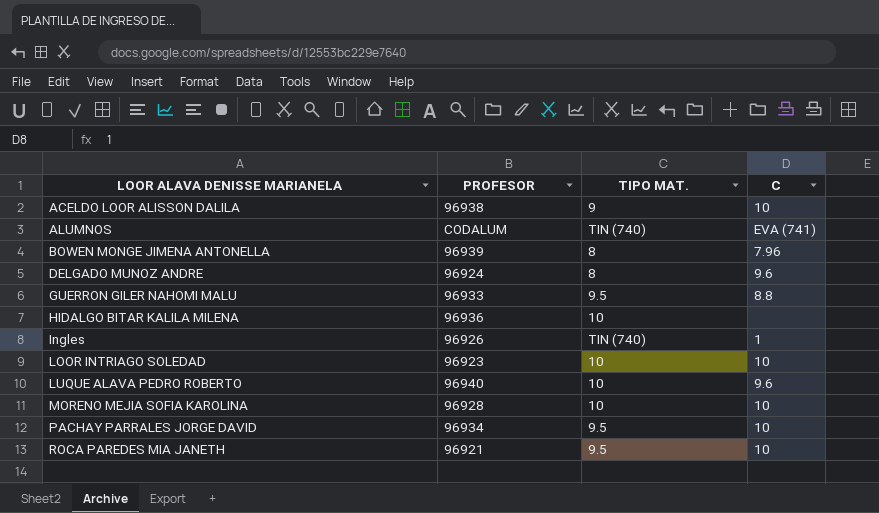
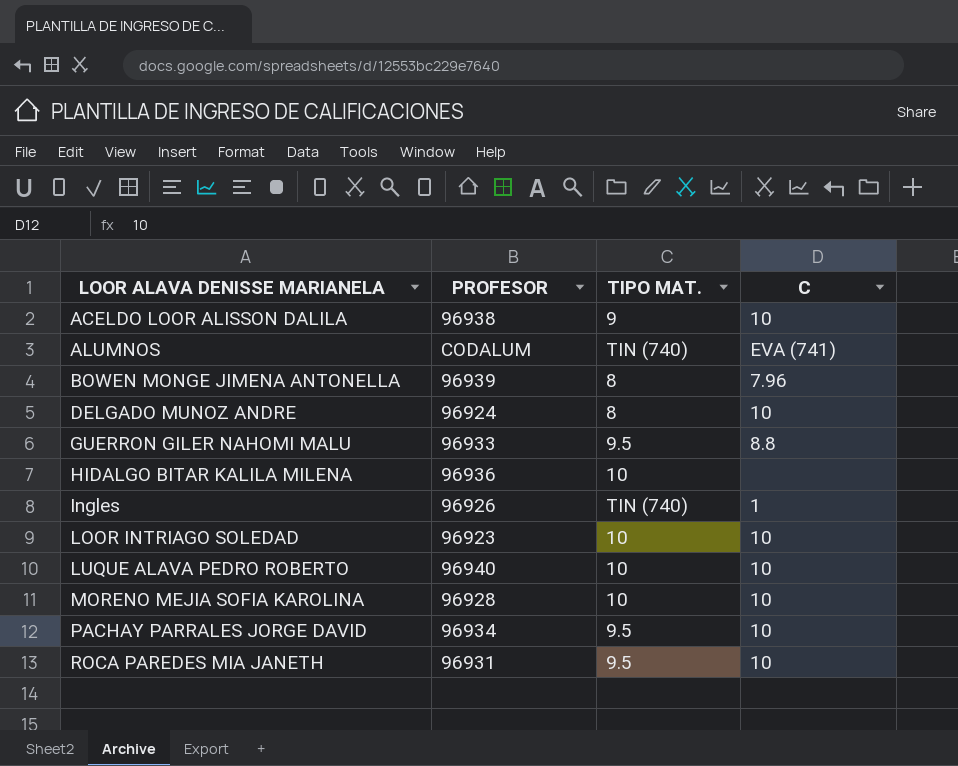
DELGADO MUNOZ ANDRE | C: 9.6 -> 10
LUQUE ALAVA PEDRO ROBERTO | C: 9.6 -> 10
ROCA PAREDES MIA JANETH | PROFESOR: 96921 -> 96931

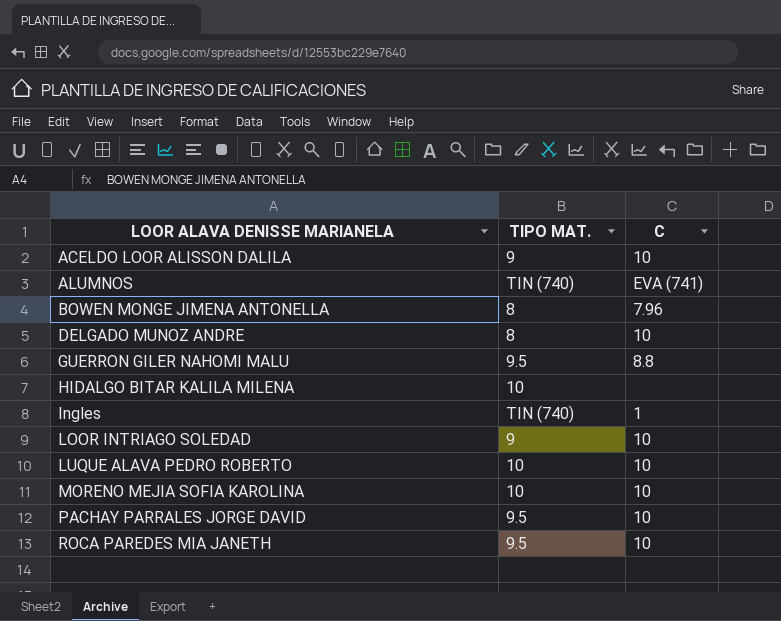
column PROFESOR | position: 2 -> none
LOOR INTRIAGO SOLEDAD | TIPO MAT.: 10 -> 9

